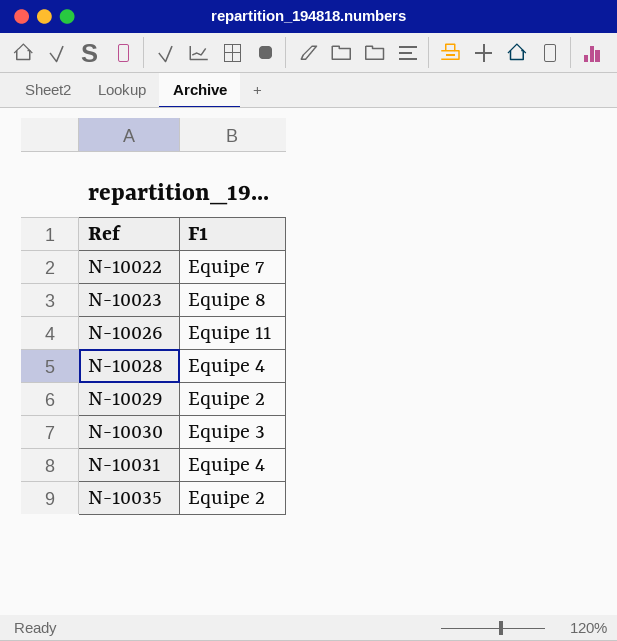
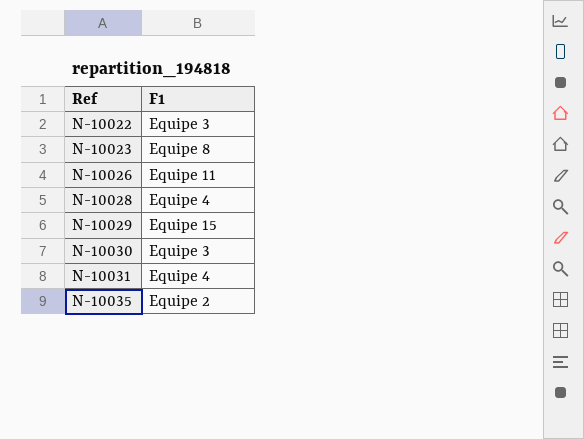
N-10022 | F1: Equipe 7 -> Equipe 3
N-10029 | F1: Equipe 2 -> Equipe 15

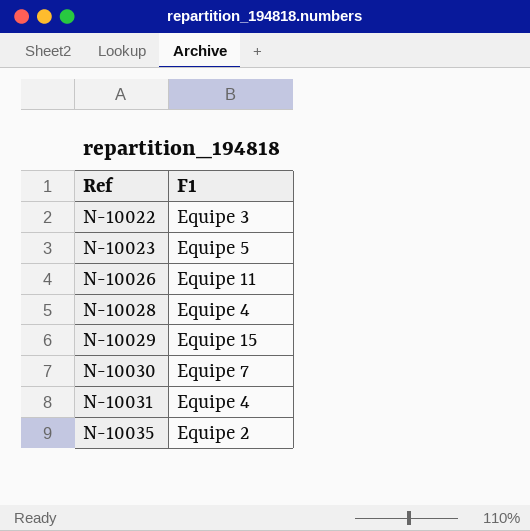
N-10023 | F1: Equipe 8 -> Equipe 5
N-10030 | F1: Equipe 3 -> Equipe 7

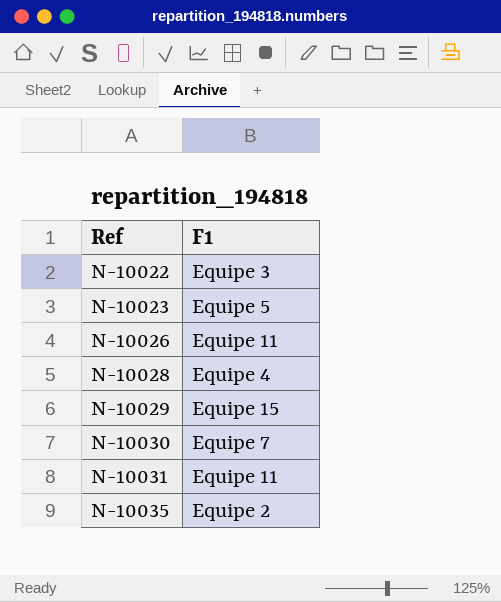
N-10031 | F1: Equipe 4 -> Equipe 11

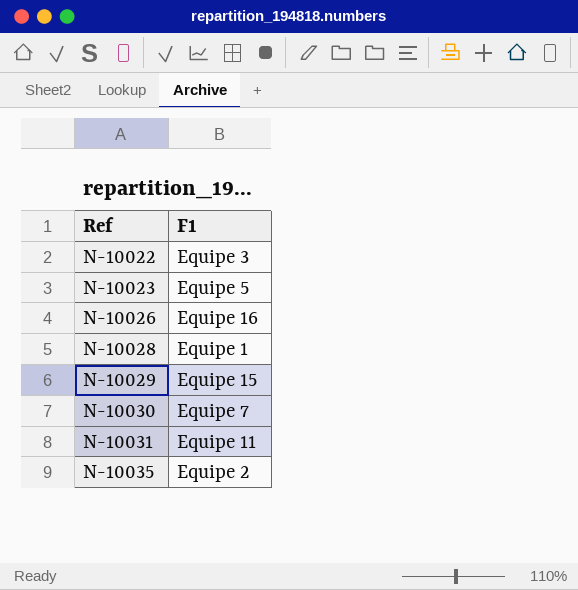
N-10026 | F1: Equipe 11 -> Equipe 16
N-10028 | F1: Equipe 4 -> Equipe 1

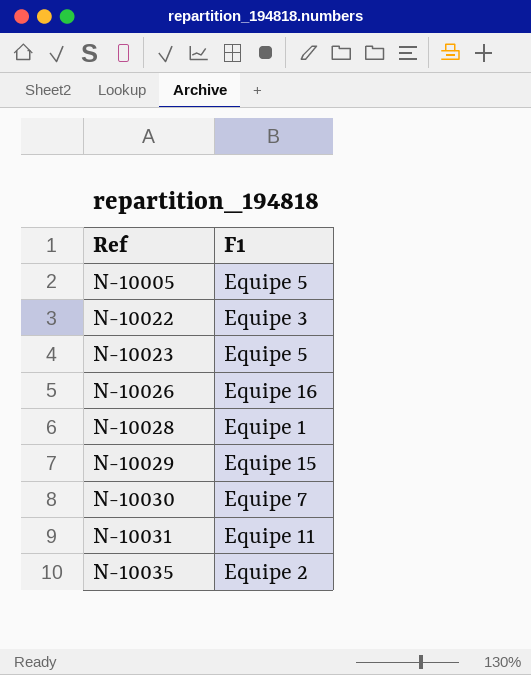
row N-10005: none -> Equipe 5

